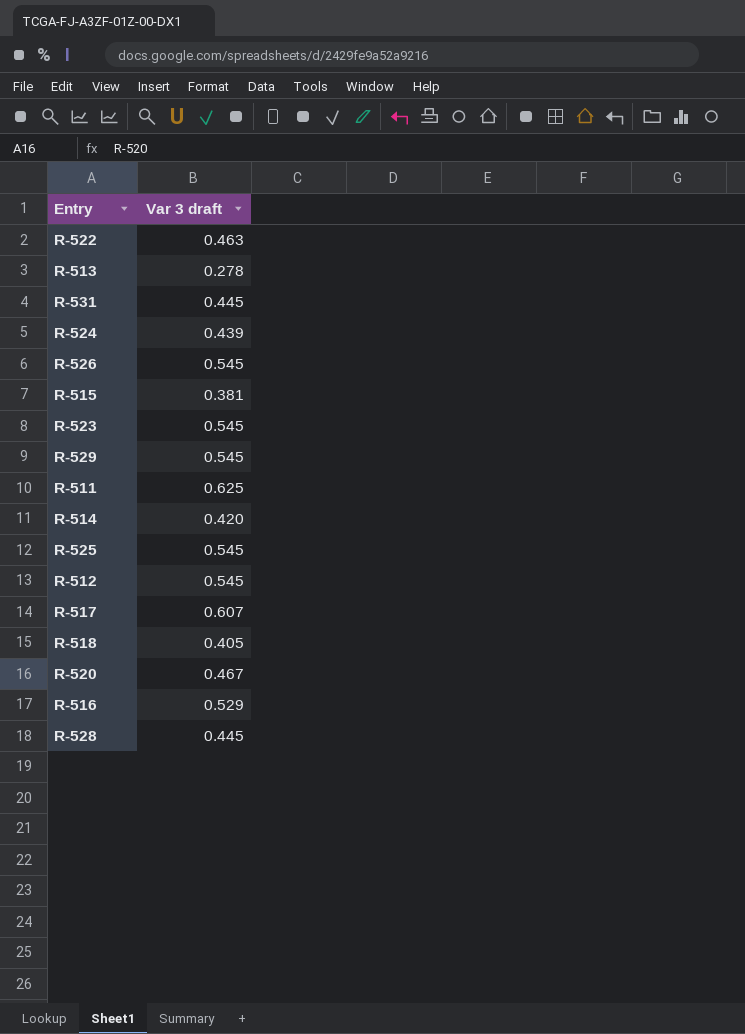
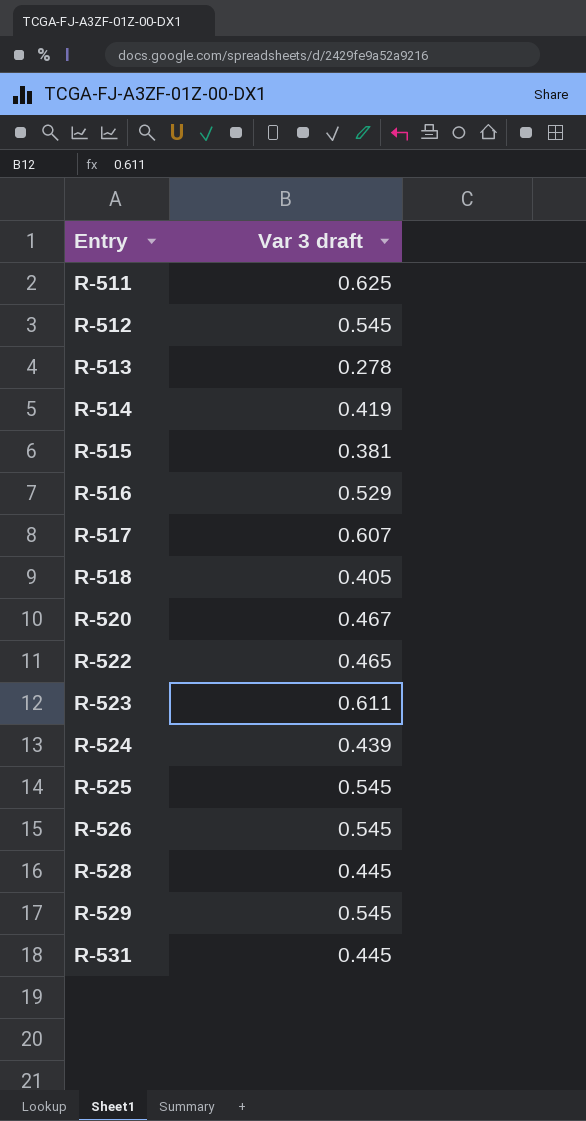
row order: none -> Entry ascending
R-514 | Var 3 draft: 0.420 -> 0.419
R-522 | Var 3 draft: 0.463 -> 0.465
R-523 | Var 3 draft: 0.545 -> 0.611

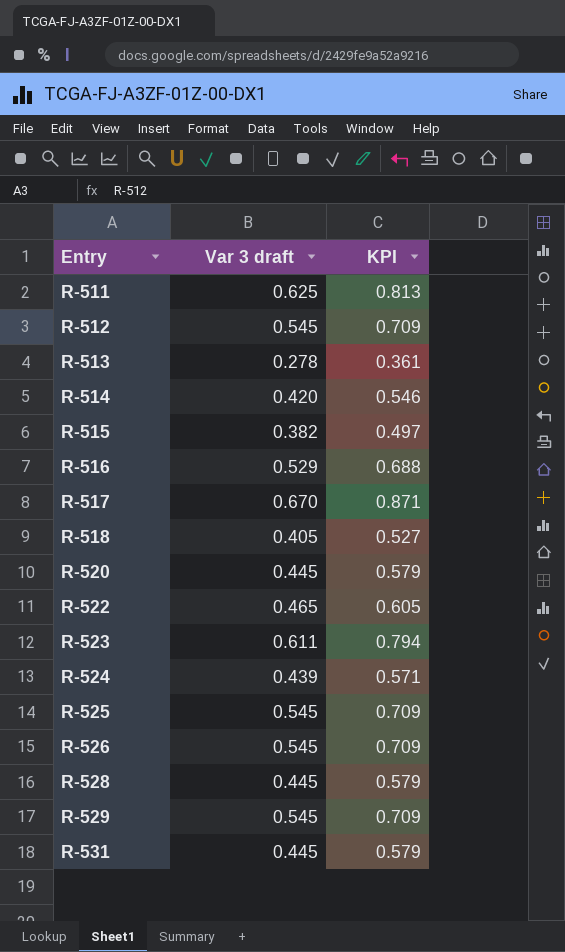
column KPI | formula: none -> [Var 3 draft] * 1.3
R-514 | Var 3 draft: 0.419 -> 0.420
R-515 | Var 3 draft: 0.381 -> 0.382
R-517 | Var 3 draft: 0.607 -> 0.670
R-520 | Var 3 draft: 0.467 -> 0.445

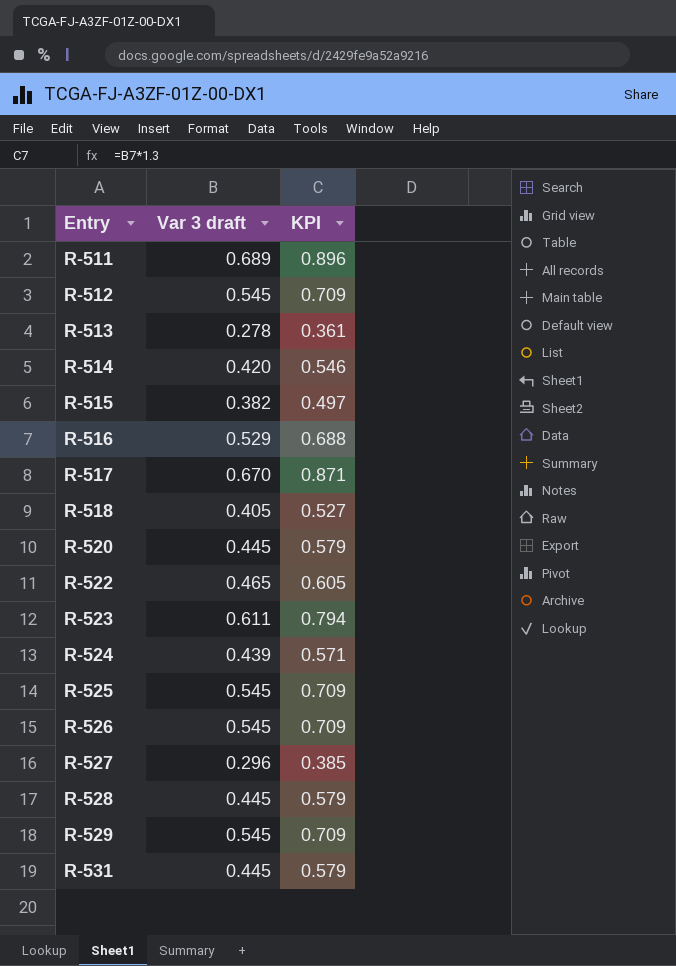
R-511 | Var 3 draft: 0.625 -> 0.689
R-511 | KPI: 0.813 -> 0.896
row R-527: none -> 0.296 | 0.385

